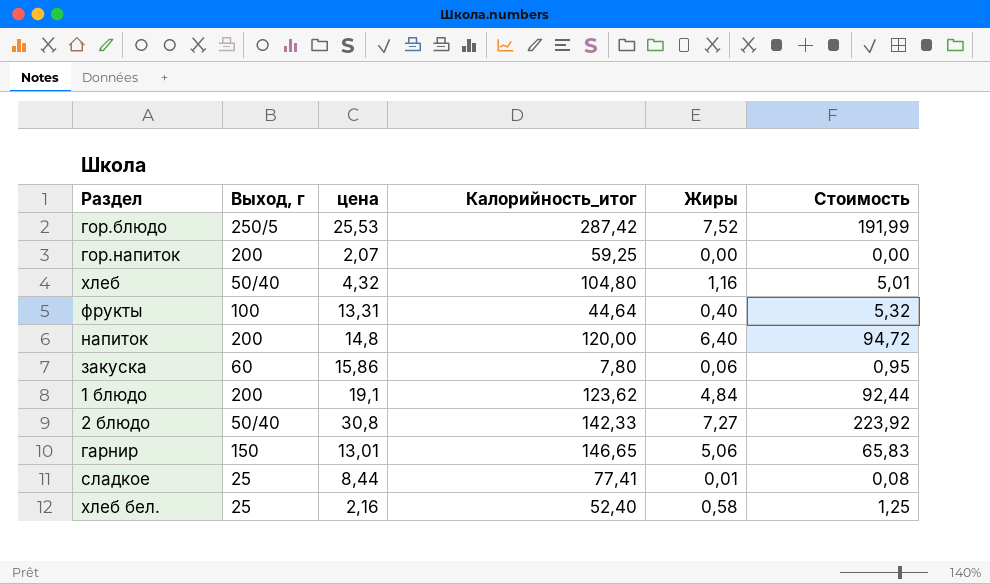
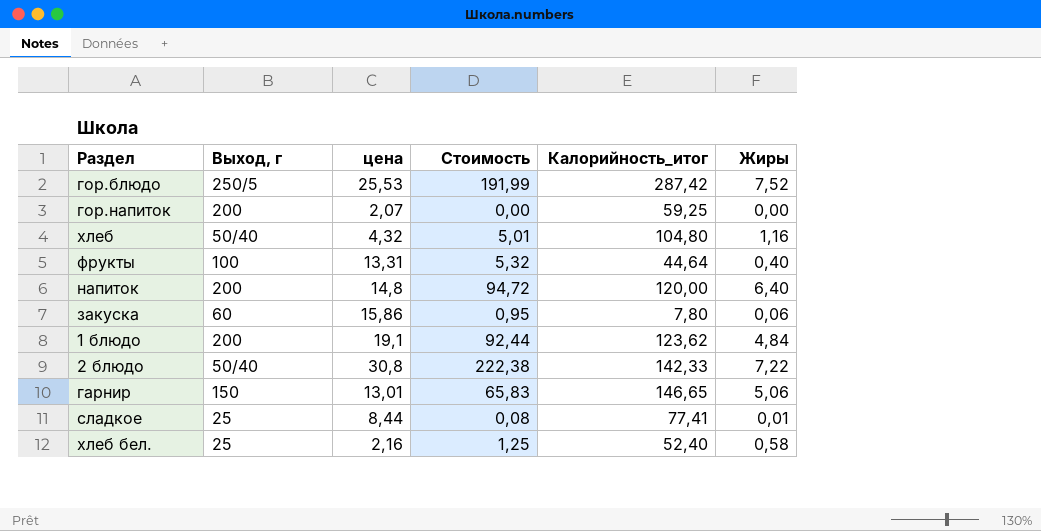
column Стоимость | position: 6 -> 4
2 блюдо | Стоимость: 223,92 -> 222,38
2 блюдо | Жиры: 7,27 -> 7,22

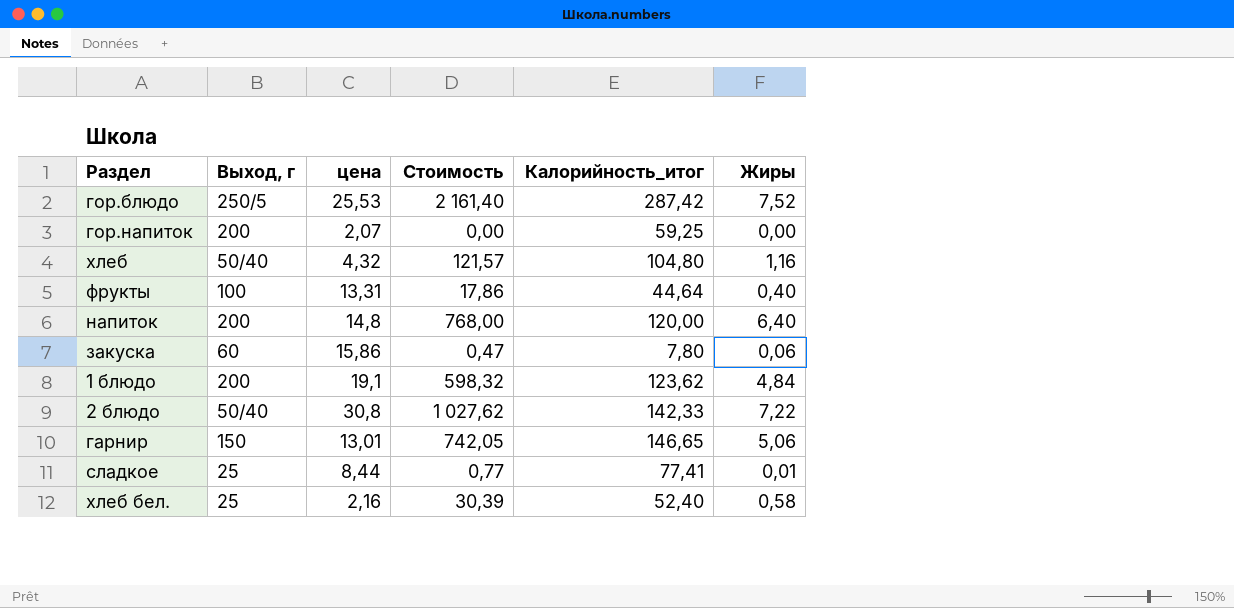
column Стоимость | formula: [цена] * [Жиры] -> [Калорийность_итог] * [Жиры]

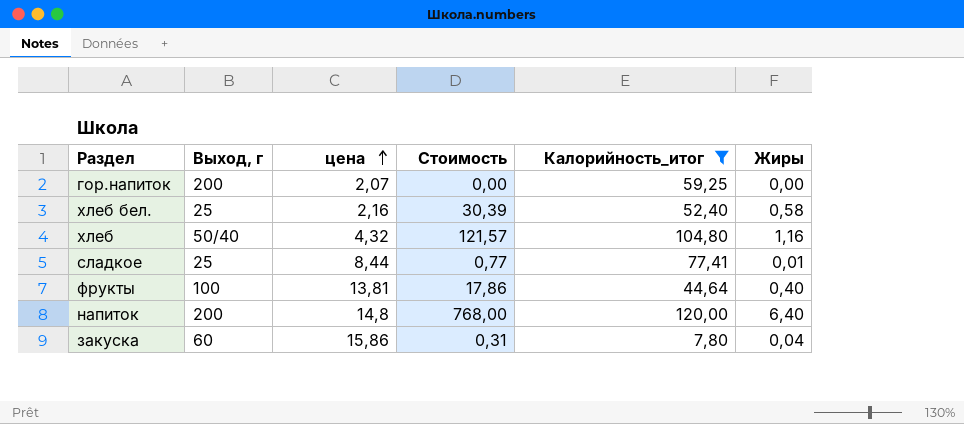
filter: none -> Калорийность_итог <= 120,00
row order: none -> цена ascending
фрукты | цена: 13,31 -> 13,81
закуска | Стоимость: 0,47 -> 0,31
закуска | Жиры: 0,06 -> 0,04

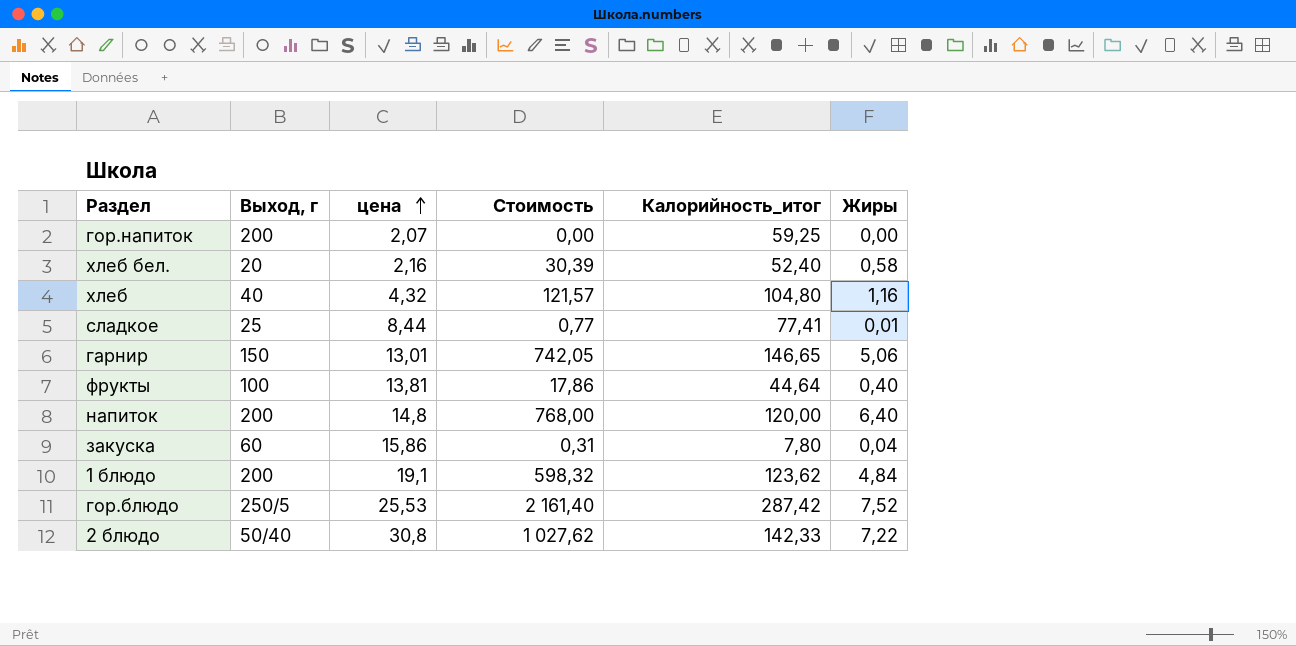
filter: Калорийность_итог <= 120,00 -> none
хлеб бел. | Выход, г: 25 -> 20
хлеб | Выход, г: 50/40 -> 40

